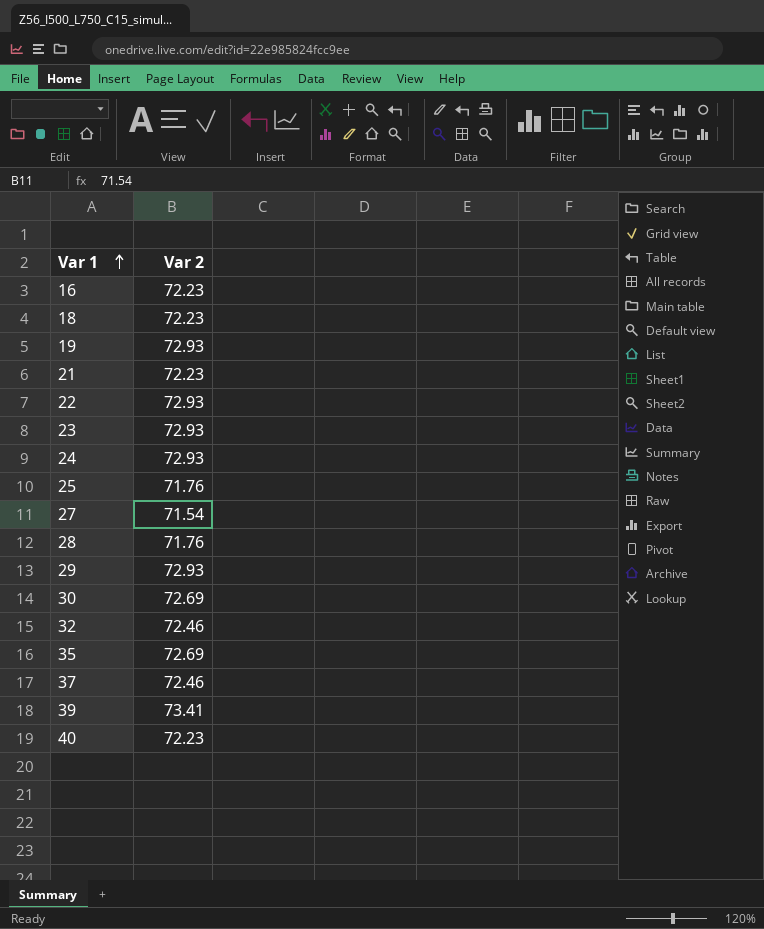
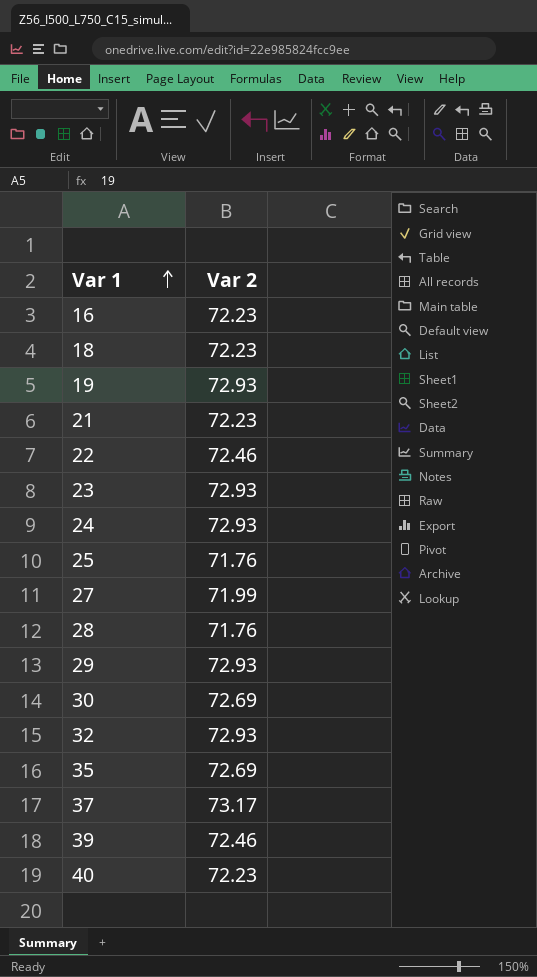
22 | Var 2: 72.93 -> 72.46
27 | Var 2: 71.54 -> 71.99
32 | Var 2: 72.46 -> 72.93
37 | Var 2: 72.46 -> 73.17
39 | Var 2: 73.41 -> 72.46

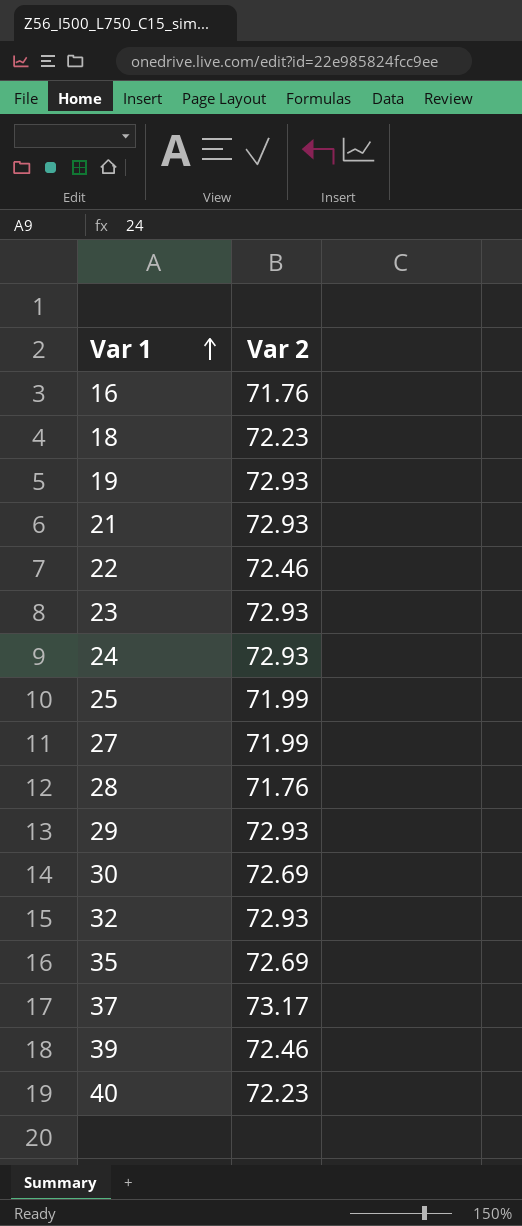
16 | Var 2: 72.23 -> 71.76
21 | Var 2: 72.23 -> 72.93
25 | Var 2: 71.76 -> 71.99

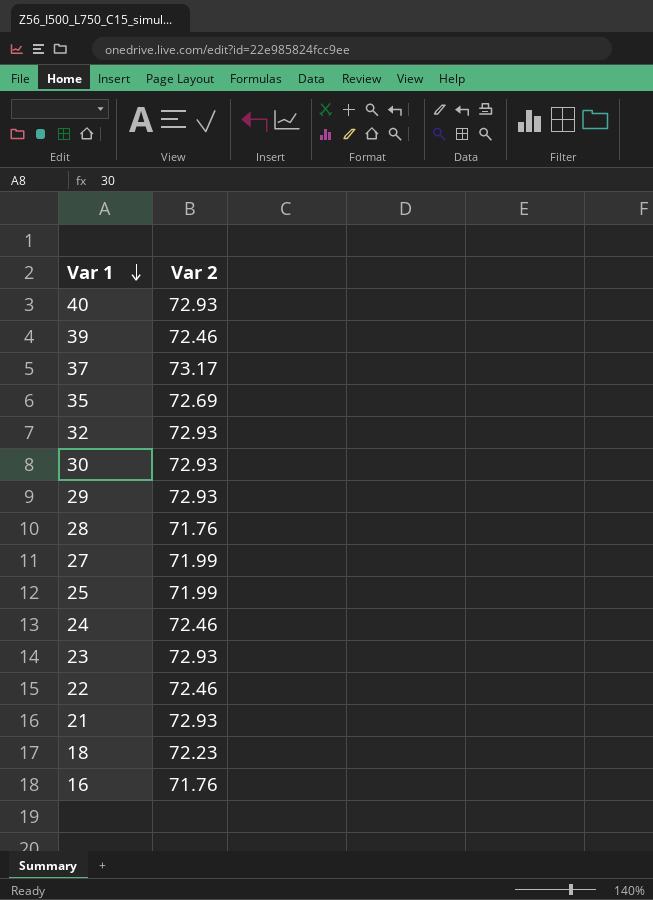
row order: Var 1 ascending -> Var 1 descending
row 19: 72.93 -> none
40 | Var 2: 72.23 -> 72.93
30 | Var 2: 72.69 -> 72.93
24 | Var 2: 72.93 -> 72.46

